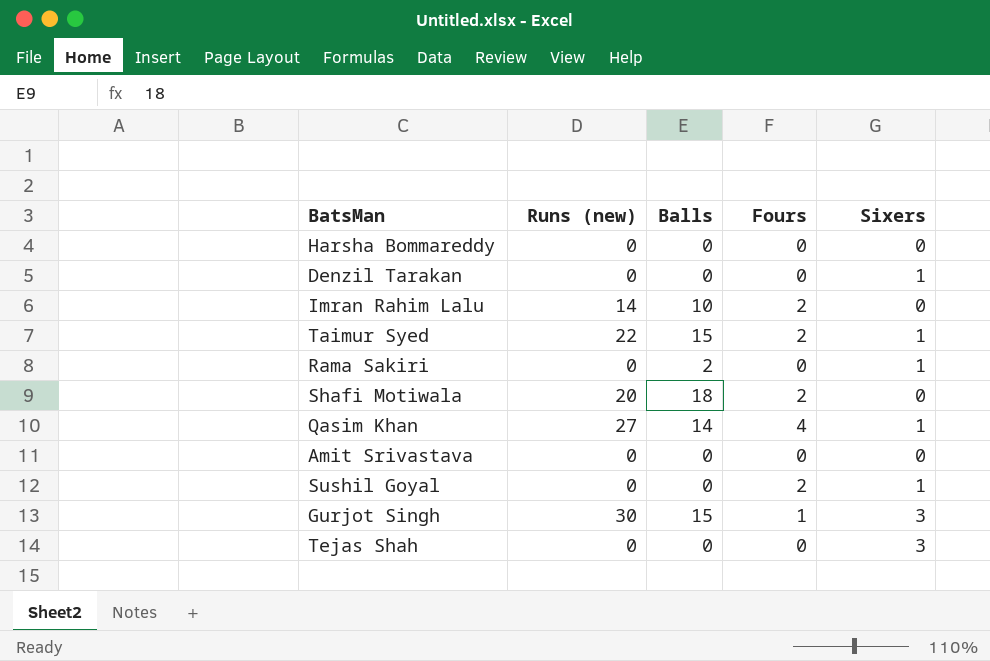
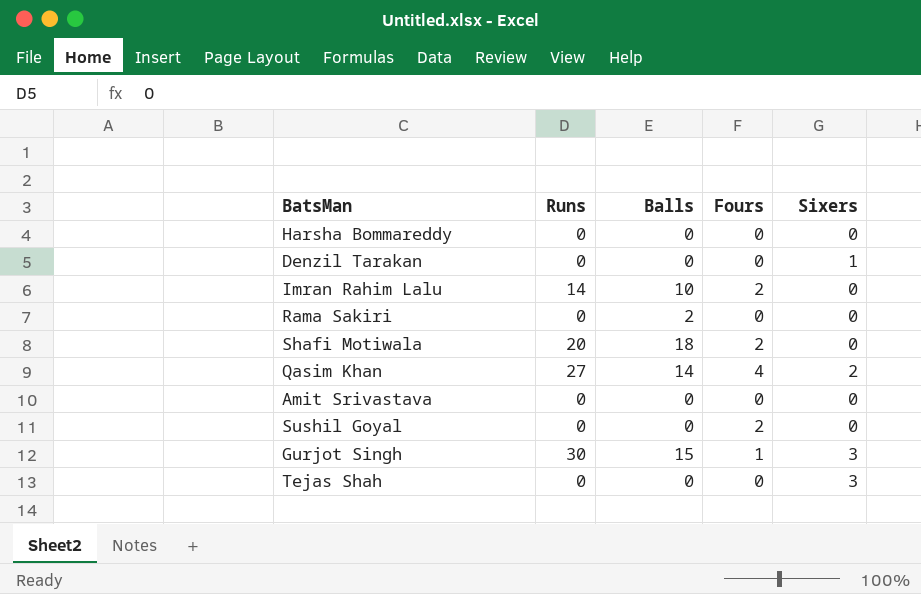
column name: Runs (new) -> Runs
row Taimur Syed: 22 | 15 | 2 | 1 -> none
Rama Sakiri | Sixers: 1 -> 0
Qasim Khan | Sixers: 1 -> 2
Sushil Goyal | Sixers: 1 -> 0

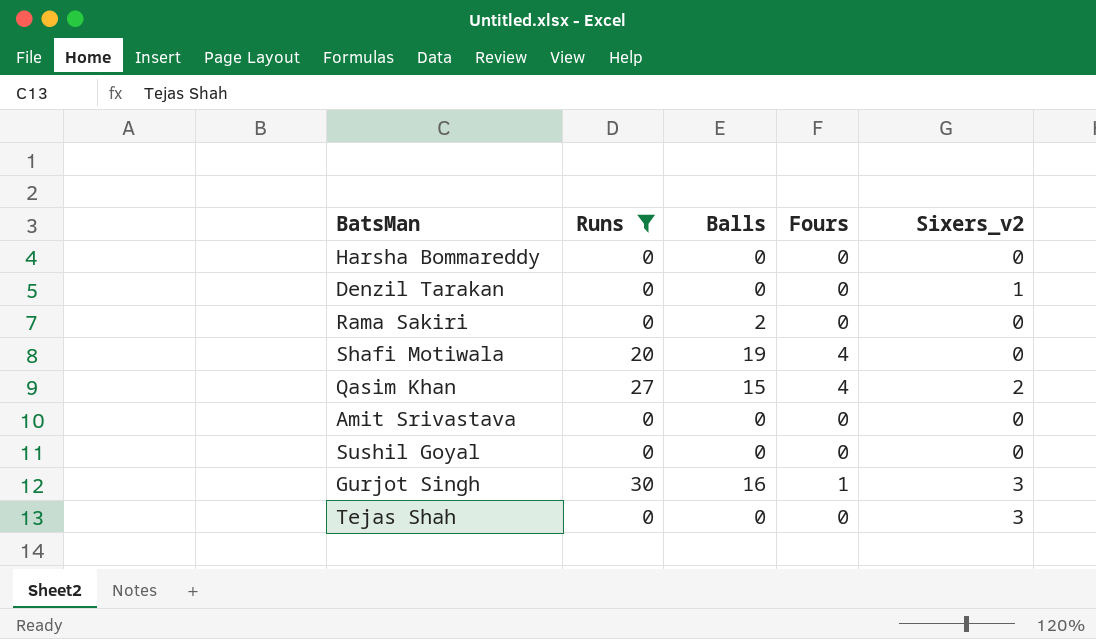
filter: none -> Runs != 14
column name: Sixers -> Sixers_v2
Shafi Motiwala | Balls: 18 -> 19
Shafi Motiwala | Fours: 2 -> 4
Qasim Khan | Balls: 14 -> 15
Sushil Goyal | Fours: 2 -> 0
Gurjot Singh | Balls: 15 -> 16

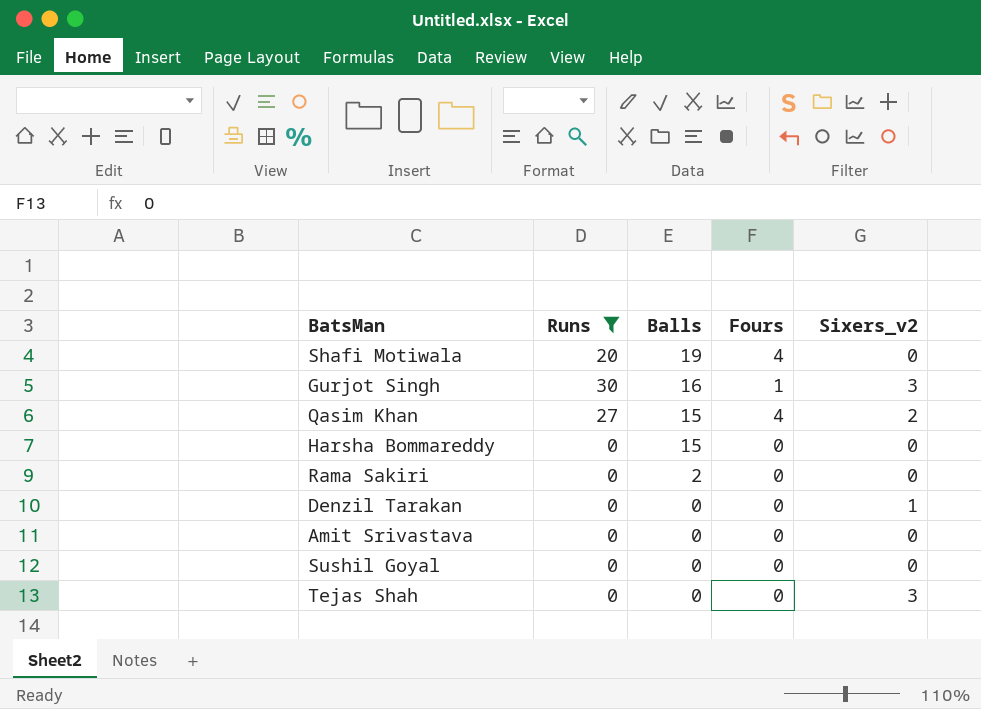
row order: none -> Balls descending
Harsha Bommareddy | Balls: 0 -> 15

